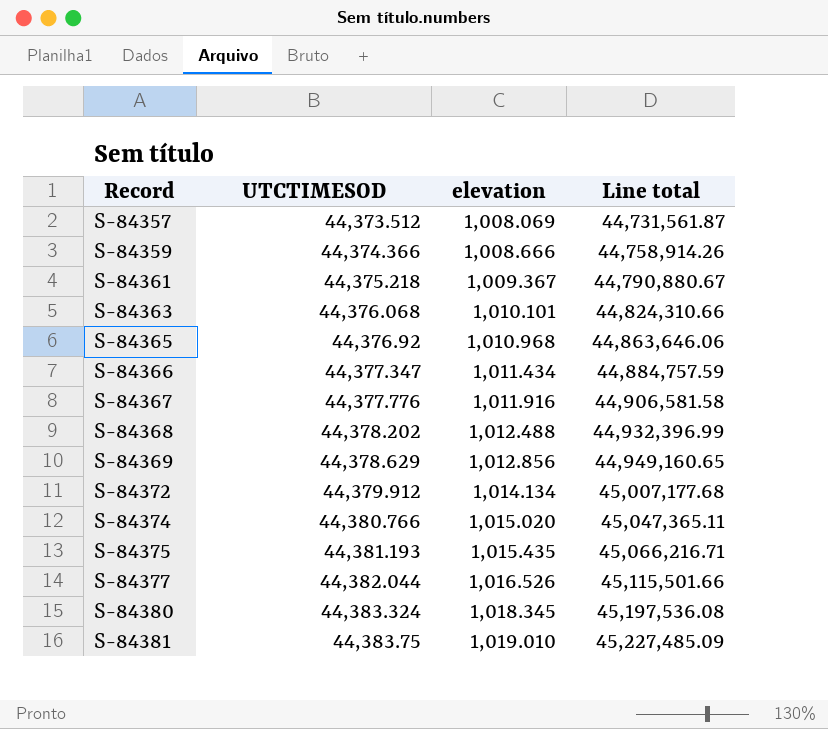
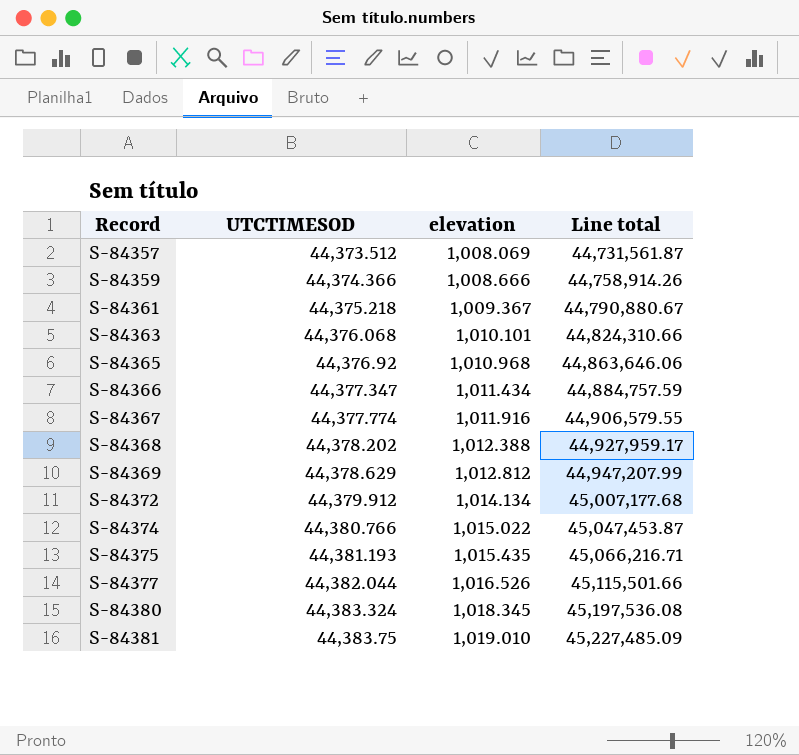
S-84367 | UTCTIMESOD: 44,377.776 -> 44,377.774
S-84367 | Line total: 44,906,581.58 -> 44,906,579.55
S-84368 | elevation: 1,012.488 -> 1,012.388
S-84368 | Line total: 44,932,396.99 -> 44,927,959.17
S-84369 | elevation: 1,012.856 -> 1,012.812
S-84369 | Line total: 44,949,160.65 -> 44,947,207.99
S-84374 | elevation: 1,015.020 -> 1,015.022
S-84374 | Line total: 45,047,365.11 -> 45,047,453.87

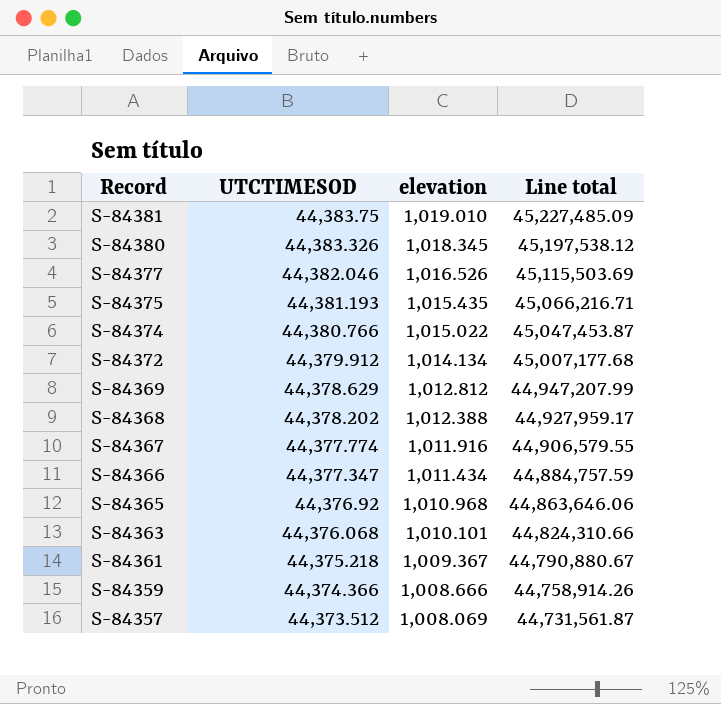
row order: Record ascending -> Record descending
S-84380 | UTCTIMESOD: 44,383.324 -> 44,383.326
S-84380 | Line total: 45,197,536.08 -> 45,197,538.12
S-84377 | UTCTIMESOD: 44,382.044 -> 44,382.046
S-84377 | Line total: 45,115,501.66 -> 45,115,503.69

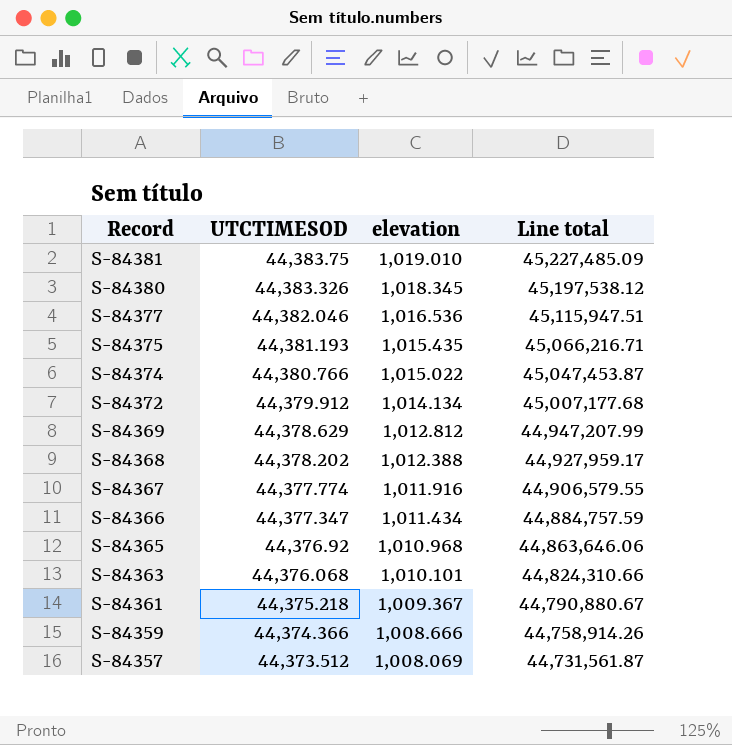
S-84377 | elevation: 1,016.526 -> 1,016.536
S-84377 | Line total: 45,115,503.69 -> 45,115,947.51

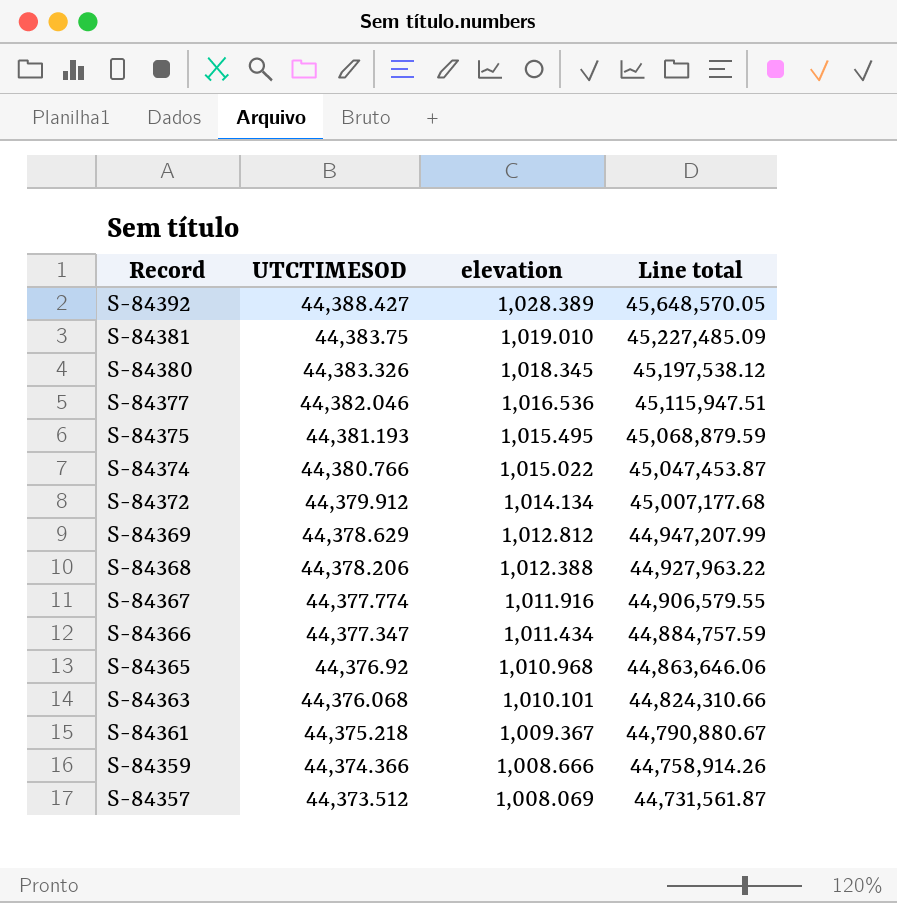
row S-84392: none -> 44,388.427 | 1,028.389 | 45,648,570.05
S-84375 | elevation: 1,015.435 -> 1,015.495
S-84375 | Line total: 45,066,216.71 -> 45,068,879.59
S-84368 | UTCTIMESOD: 44,378.202 -> 44,378.206
S-84368 | Line total: 44,927,959.17 -> 44,927,963.22

